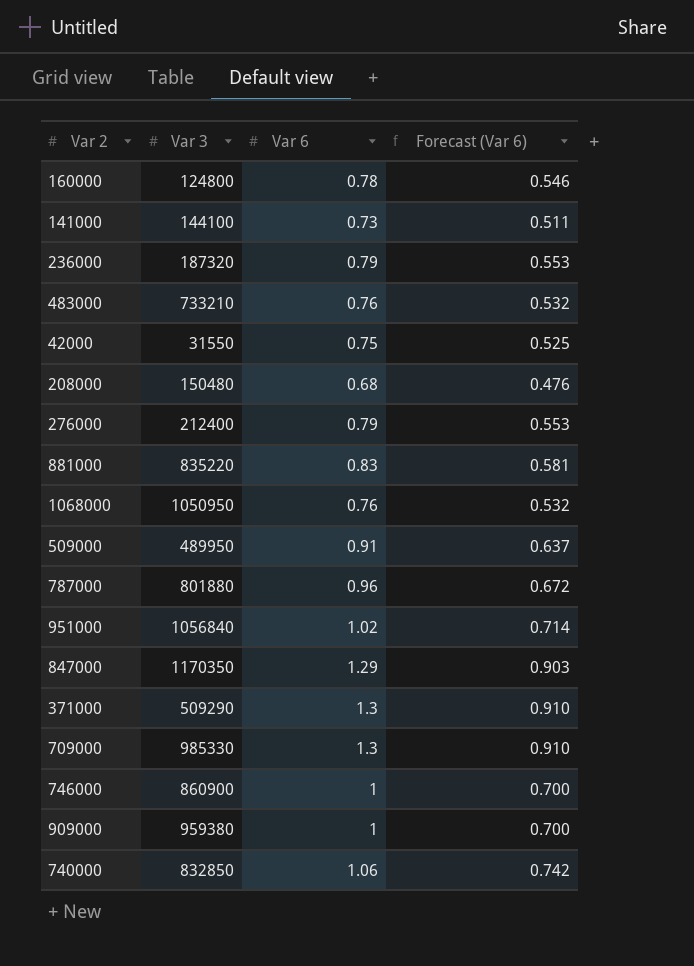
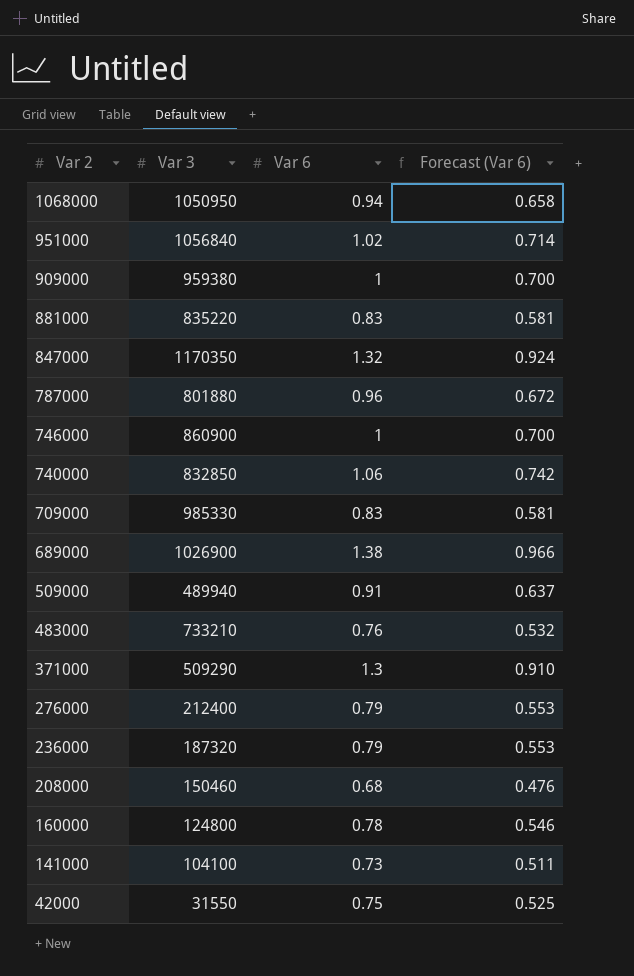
row order: none -> Var 2 descending
1068000 | Var 6: 0.76 -> 0.94
1068000 | Forecast (Var 6): 0.532 -> 0.658
847000 | Var 6: 1.29 -> 1.32
847000 | Forecast (Var 6): 0.903 -> 0.924
709000 | Var 6: 1.3 -> 0.83
709000 | Forecast (Var 6): 0.910 -> 0.581
row 689000: none -> 1026900 | 1.38 | 0.966
509000 | Var 3: 489950 -> 489940
208000 | Var 3: 150480 -> 150460
141000 | Var 3: 144100 -> 104100

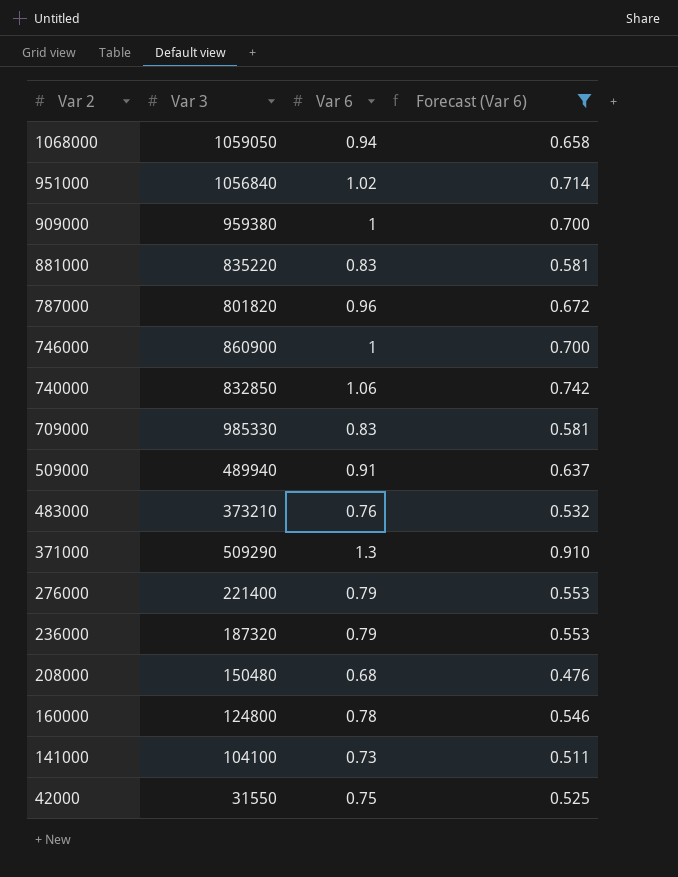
filter: none -> Forecast (Var 6) <= 0.910
1068000 | Var 3: 1050950 -> 1059050
787000 | Var 3: 801880 -> 801820
483000 | Var 3: 733210 -> 373210
276000 | Var 3: 212400 -> 221400
208000 | Var 3: 150460 -> 150480

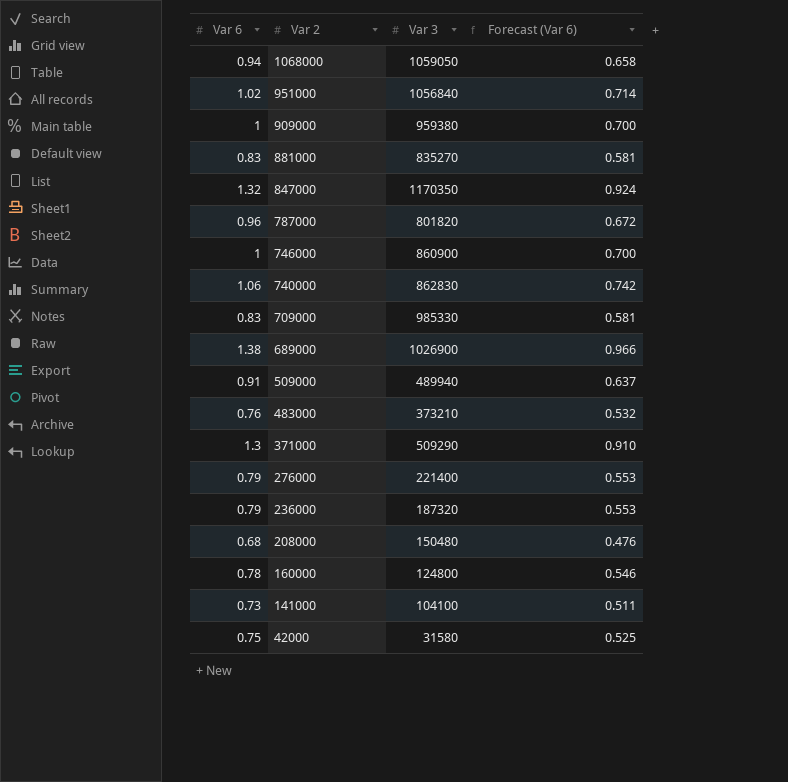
filter: Forecast (Var 6) <= 0.910 -> none
column Var 6 | position: 3 -> 1
881000 | Var 3: 835220 -> 835270
740000 | Var 3: 832850 -> 862830
42000 | Var 3: 31550 -> 31580

